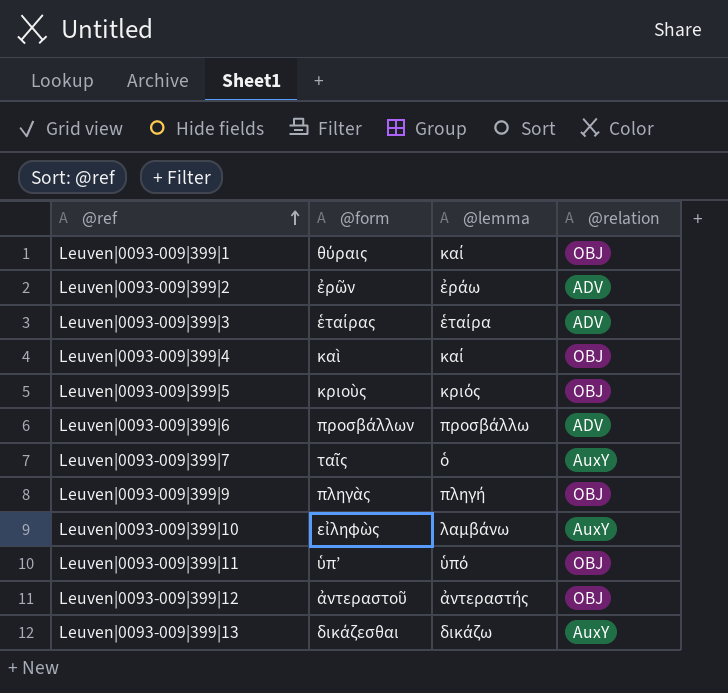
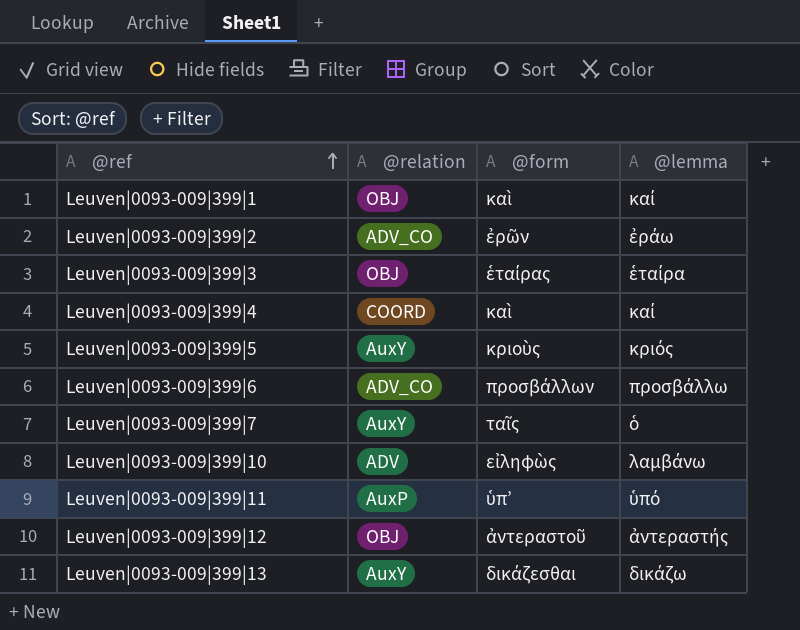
column @relation | position: 4 -> 2
row Leuven|0093-009|399|9: πληγὰς | πληγή | OBJ -> none
Leuven|0093-009|399|1 | @form: θύραις -> καὶ
Leuven|0093-009|399|2 | @relation: ADV -> ADV_CO
Leuven|0093-009|399|3 | @relation: ADV -> OBJ
Leuven|0093-009|399|4 | @relation: OBJ -> COORD
Leuven|0093-009|399|5 | @relation: OBJ -> AuxY
Leuven|0093-009|399|6 | @relation: ADV -> ADV_CO
Leuven|0093-009|399|10 | @relation: AuxY -> ADV
Leuven|0093-009|399|11 | @relation: OBJ -> AuxP

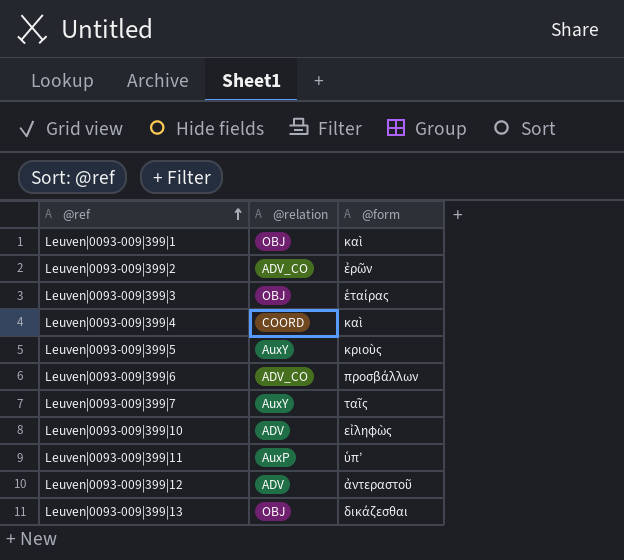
column @lemma | position: 4 -> none
Leuven|0093-009|399|12 | @relation: OBJ -> ADV
Leuven|0093-009|399|13 | @relation: AuxY -> OBJ

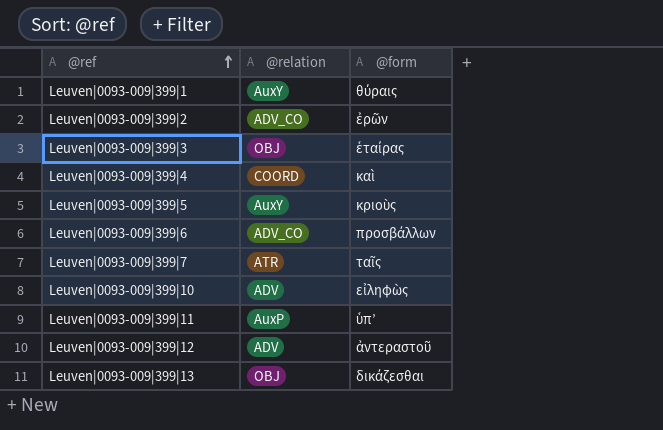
Leuven|0093-009|399|1 | @relation: OBJ -> AuxY
Leuven|0093-009|399|1 | @form: καὶ -> θύραις
Leuven|0093-009|399|7 | @relation: AuxY -> ATR

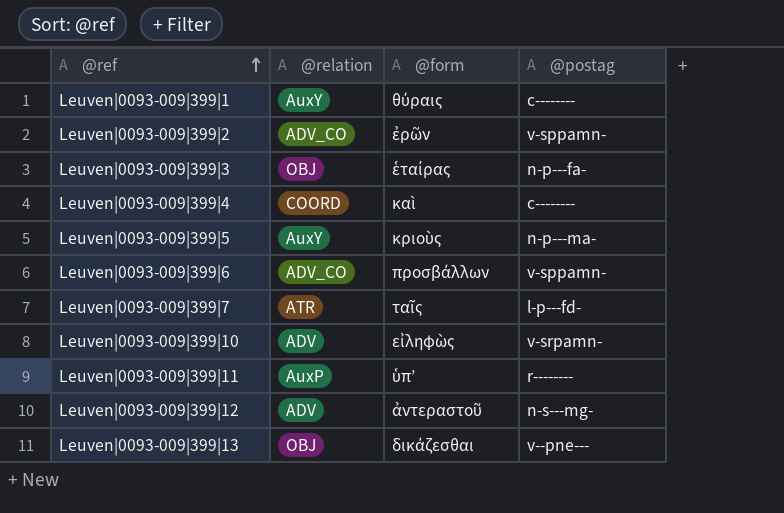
column @postag | position: none -> 4

